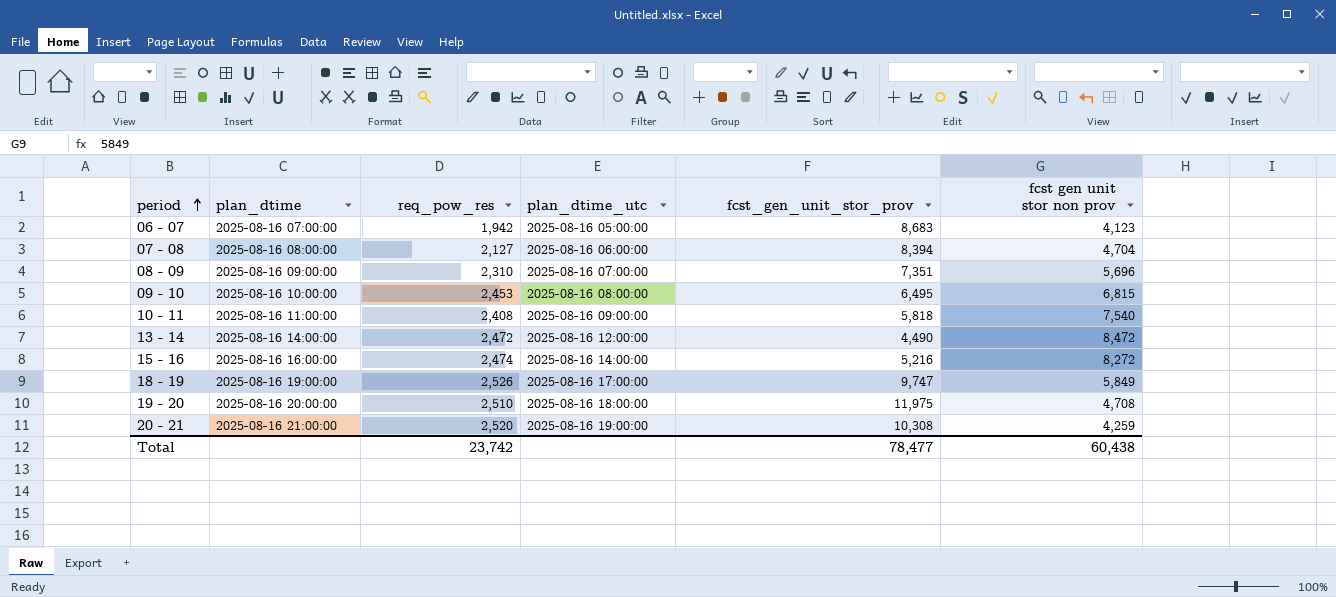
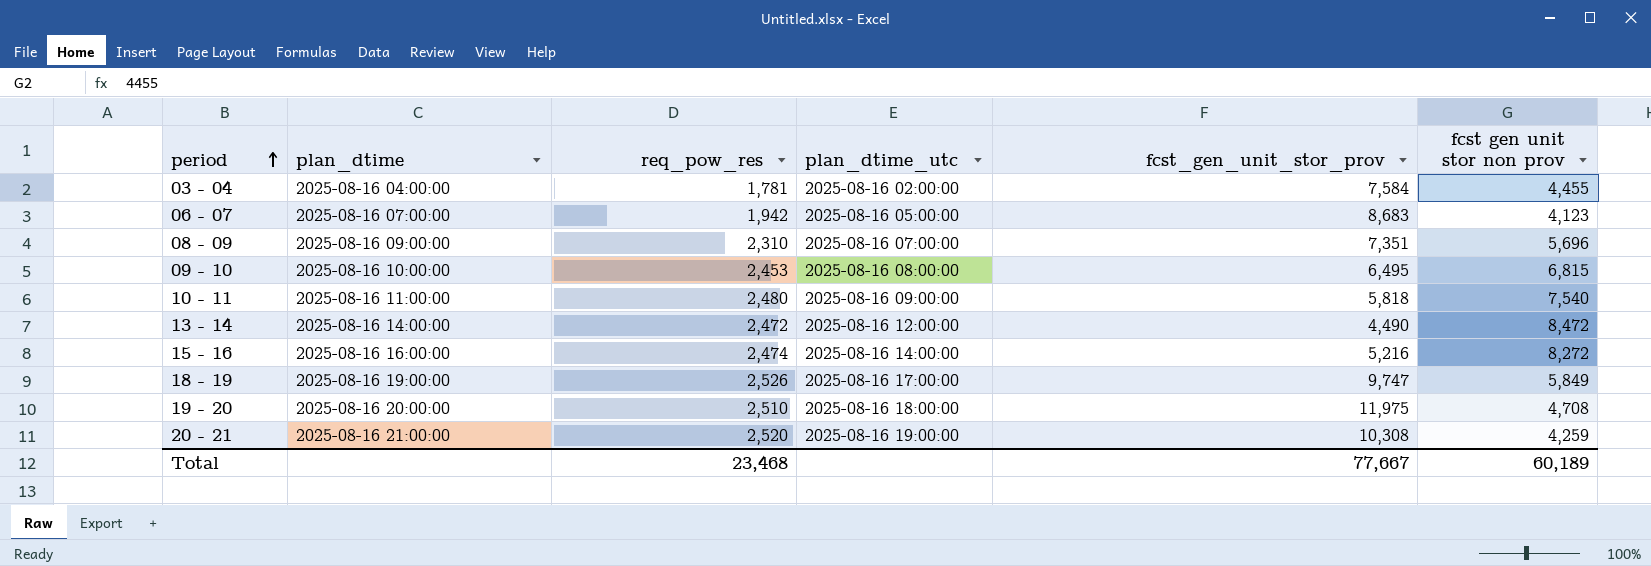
row 07 - 08: 2025-08-16 08:00:00 | 2,127 | 2025-08-16 06:00:00 | 8,394 | 4,704 -> none
row 03 - 04: none -> 2025-08-16 04:00:00 | 1,781 | 2025-08-16 02:00:00 | 7,584 | 4,455
10 - 11 | req_pow_res: 2,408 -> 2,480
Total | req_pow_res: 23,742 -> 23,468
Total | fcst_gen_unit_stor_prov: 78,477 -> 77,667
Total | fcst gen unit stor non prov: 60,438 -> 60,189

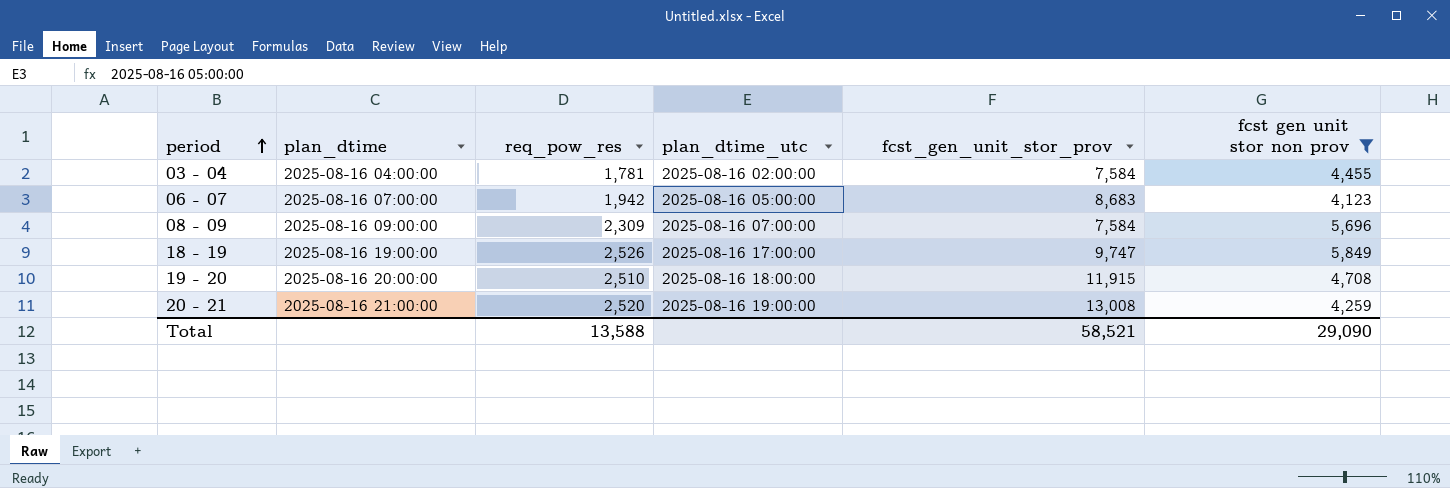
filter: none -> fcst gen unit stor non prov <= 5,849
08 - 09 | req_pow_res: 2,310 -> 2,309
08 - 09 | fcst_gen_unit_stor_prov: 7,351 -> 7,584
19 - 20 | fcst_gen_unit_stor_prov: 11,975 -> 11,915
20 - 21 | fcst_gen_unit_stor_prov: 10,308 -> 13,008
Total | req_pow_res: 23,468 -> 13,588
Total | fcst_gen_unit_stor_prov: 77,667 -> 58,521
Total | fcst gen unit stor non prov: 60,189 -> 29,090

